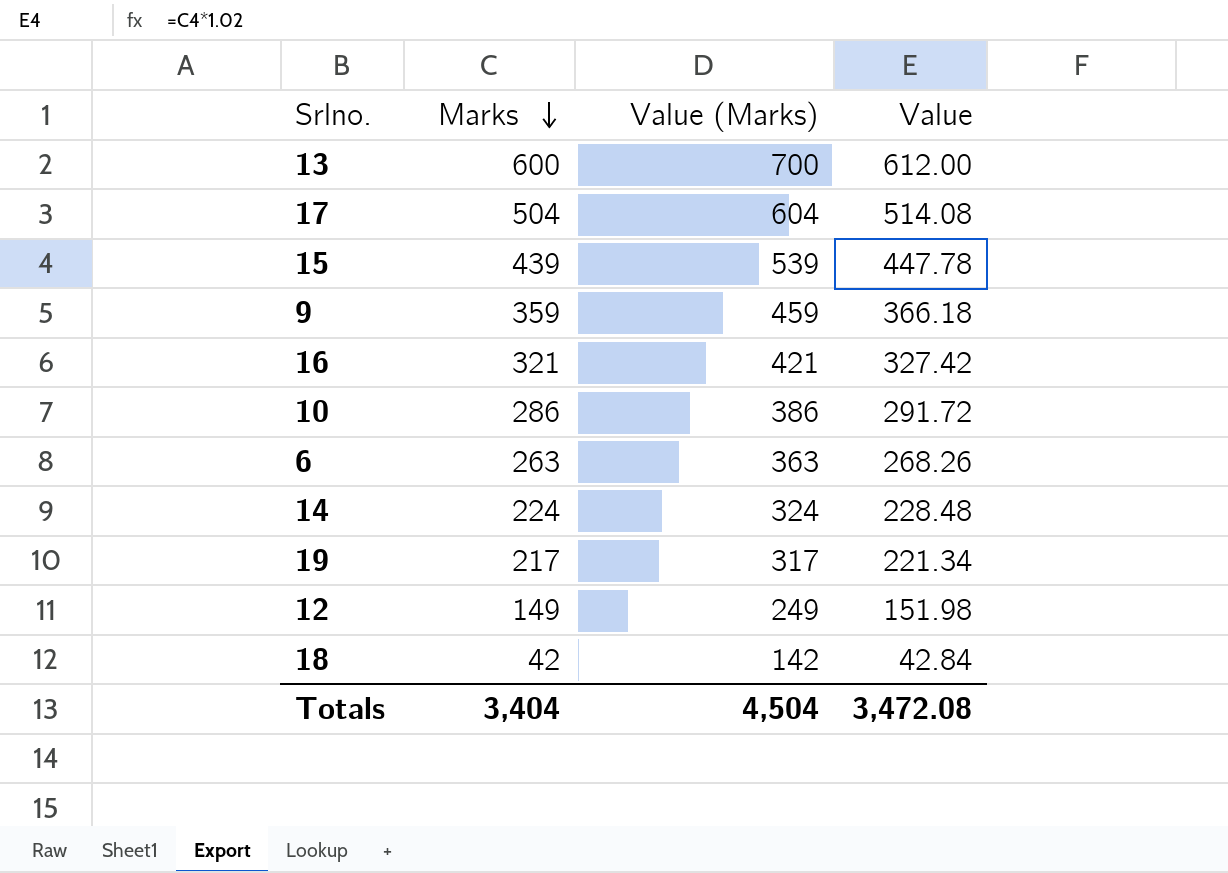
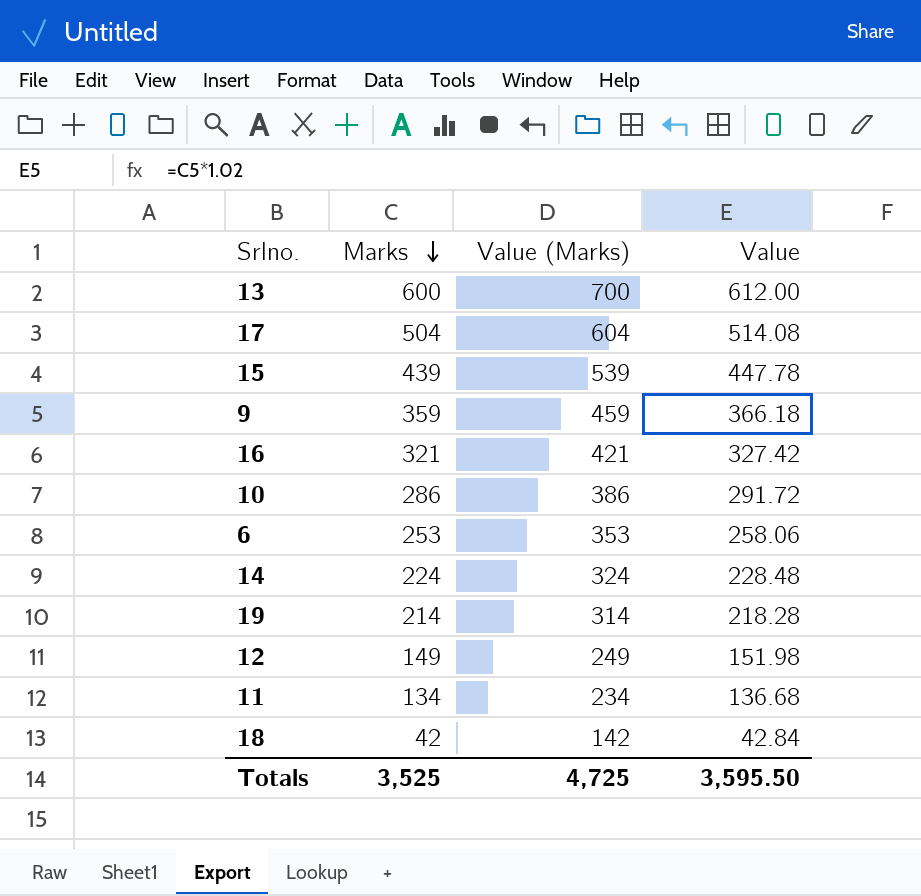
6 | Marks: 263 -> 253
6 | Value (Marks): 363 -> 353
6 | Value: 268.26 -> 258.06
19 | Marks: 217 -> 214
19 | Value (Marks): 317 -> 314
19 | Value: 221.34 -> 218.28
row 11: none -> 134 | 234 | 136.68
Totals | Marks: 3,404 -> 3,525
Totals | Value (Marks): 4,504 -> 4,725
Totals | Value: 3,472.08 -> 3,595.50

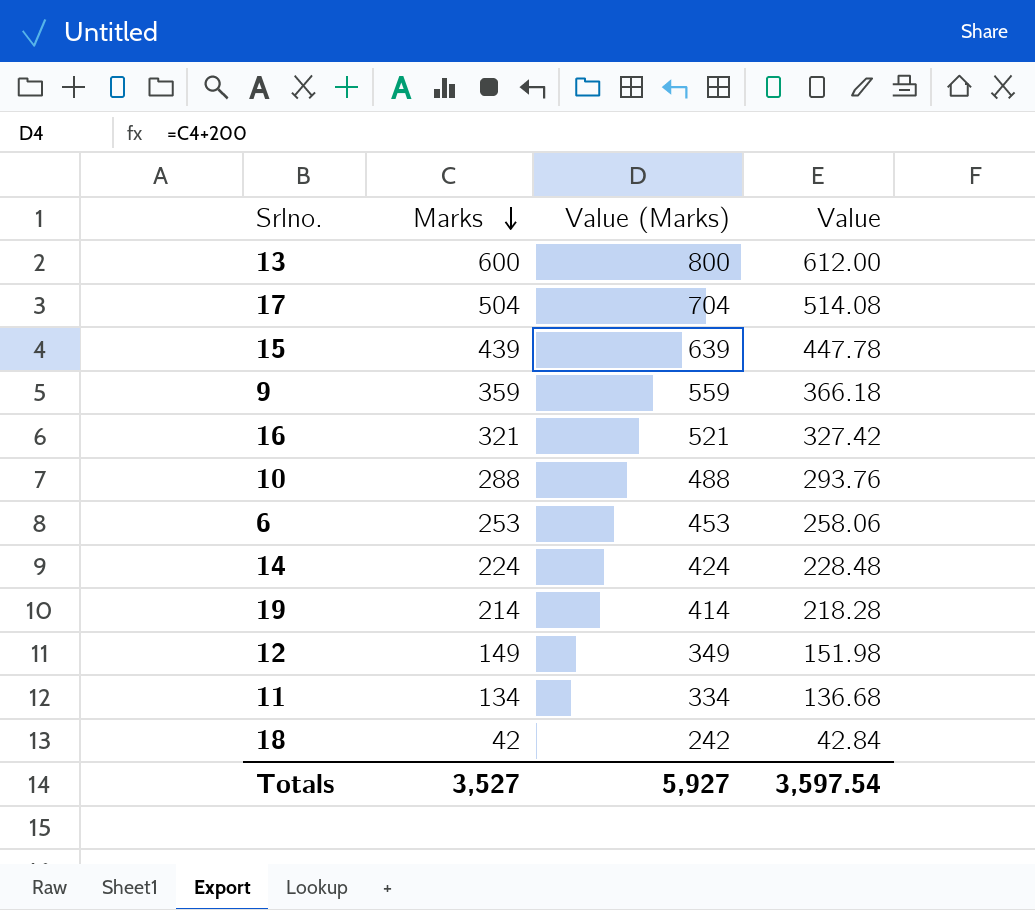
column Value (Marks) | formula: [Marks] + 100 -> [Marks] + 200
10 | Marks: 286 -> 288
10 | Value: 291.72 -> 293.76
Totals | Marks: 3,525 -> 3,527
Totals | Value (Marks): 4,725 -> 5,927
Totals | Value: 3,595.50 -> 3,597.54

